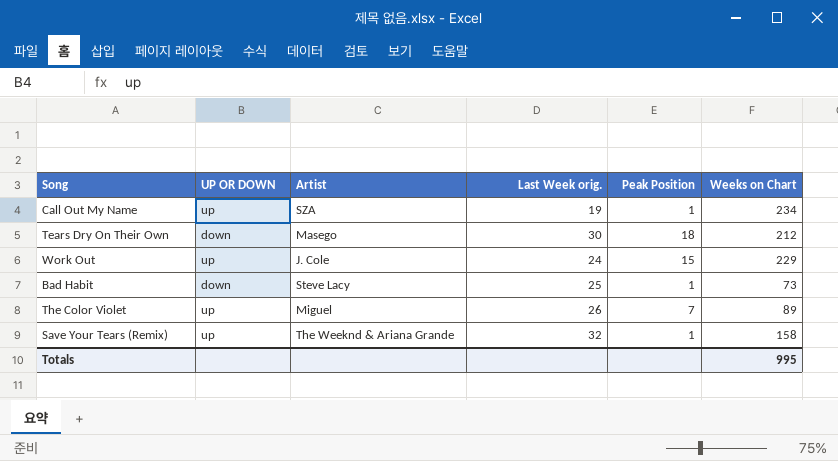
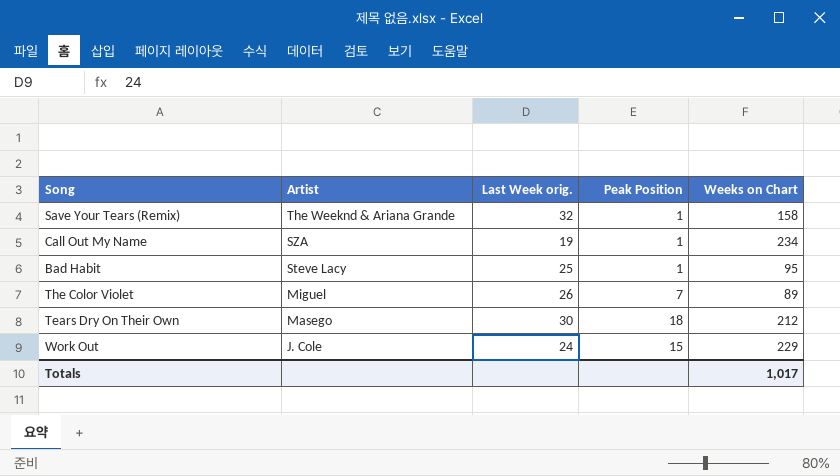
row order: none -> Artist descending
column UP OR DOWN | position: 2 -> none
Bad Habit | Weeks on Chart: 73 -> 95
Totals | Weeks on Chart: 995 -> 1,017

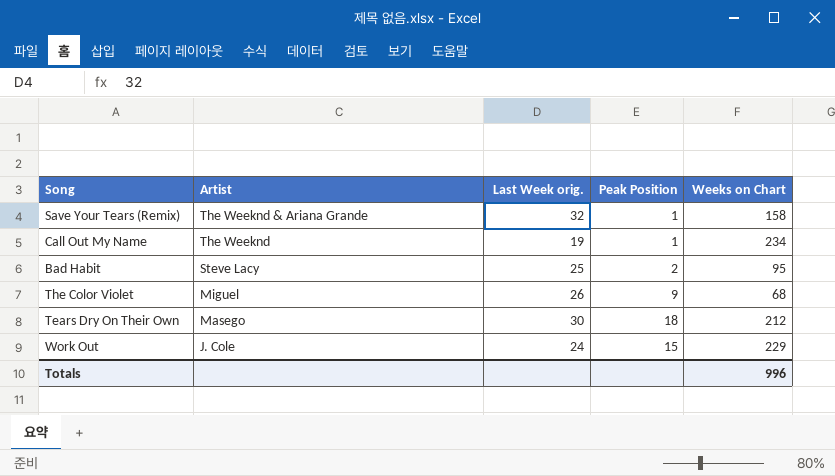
Call Out My Name | Artist: SZA -> The Weeknd
Bad Habit | Peak Position: 1 -> 2
The Color Violet | Peak Position: 7 -> 9
The Color Violet | Weeks on Chart: 89 -> 68
Totals | Weeks on Chart: 1,017 -> 996

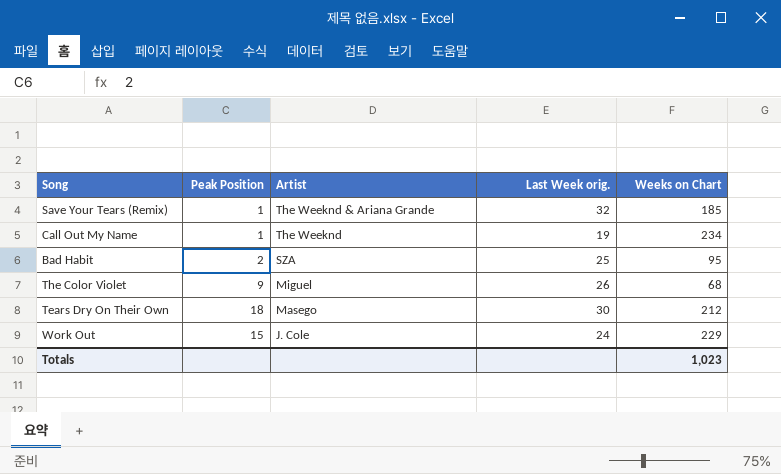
column Peak Position | position: 4 -> 2
Save Your Tears (Remix) | Weeks on Chart: 158 -> 185
Bad Habit | Artist: Steve Lacy -> SZA
Totals | Weeks on Chart: 996 -> 1,023

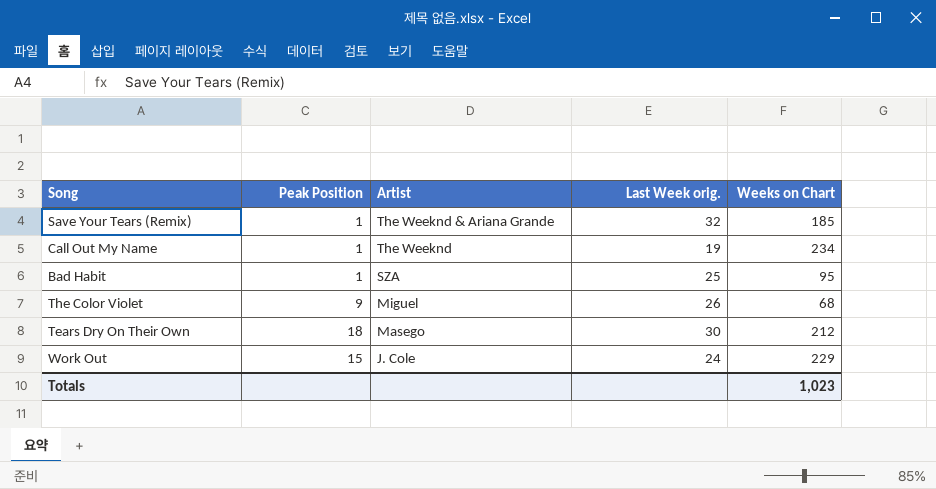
Bad Habit | Peak Position: 2 -> 1

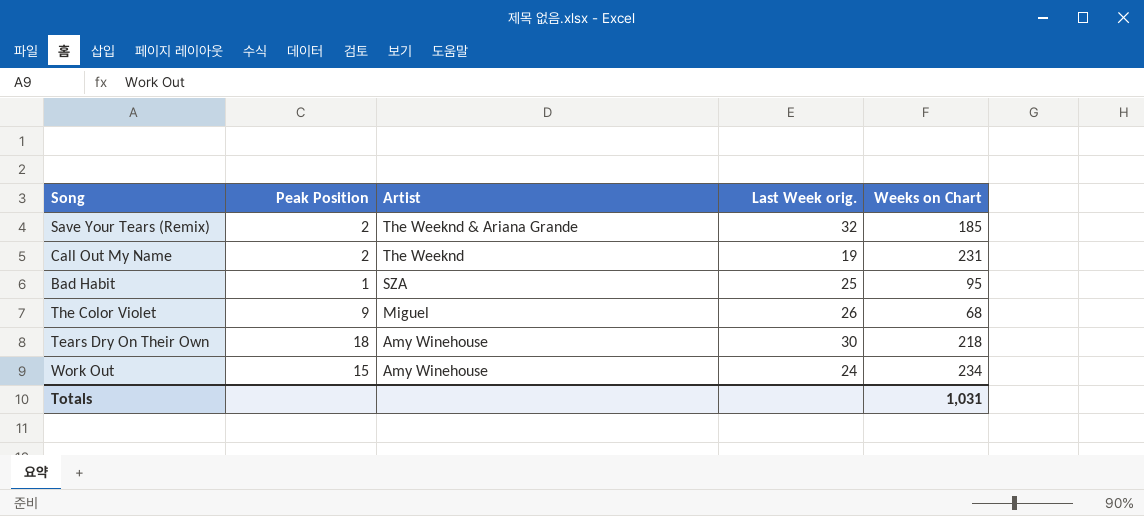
Save Your Tears (Remix) | Peak Position: 1 -> 2
Call Out My Name | Peak Position: 1 -> 2
Call Out My Name | Weeks on Chart: 234 -> 231
Tears Dry On Their Own | Artist: Masego -> Amy Winehouse
Tears Dry On Their Own | Weeks on Chart: 212 -> 218
Work Out | Artist: J. Cole -> Amy Winehouse
Work Out | Weeks on Chart: 229 -> 234
Totals | Weeks on Chart: 1,023 -> 1,031

